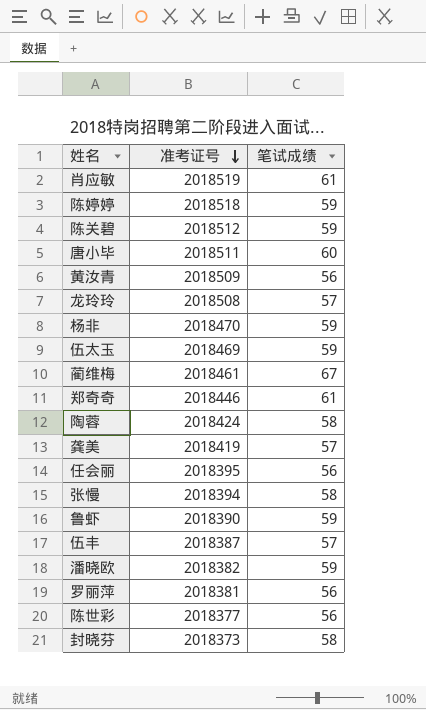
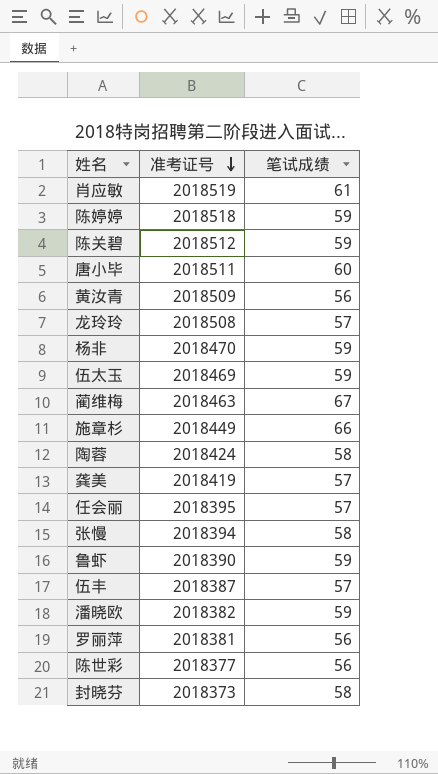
row 郑奇奇: 2018446 | 61 -> none
蔺维梅 | 准考证号: 2018461 -> 2018463
row 施章杉: none -> 2018449 | 66
任会丽 | 笔试成绩: 56 -> 57

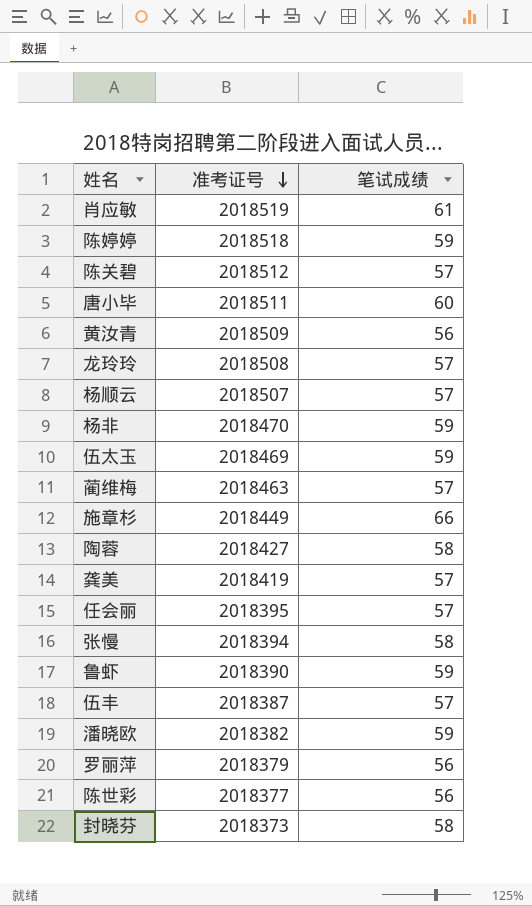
陈关碧 | 笔试成绩: 59 -> 57
row 杨顺云: none -> 2018507 | 57
蔺维梅 | 笔试成绩: 67 -> 57
陶蓉 | 准考证号: 2018424 -> 2018427
罗丽萍 | 准考证号: 2018381 -> 2018379

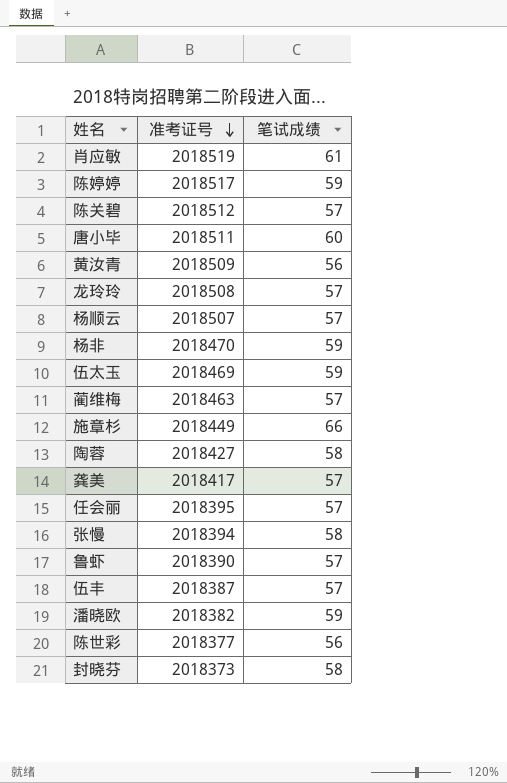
row 罗丽萍: 2018379 | 56 -> none
陈婷婷 | 准考证号: 2018518 -> 2018517
龚美 | 准考证号: 2018419 -> 2018417
鲁虾 | 笔试成绩: 59 -> 57

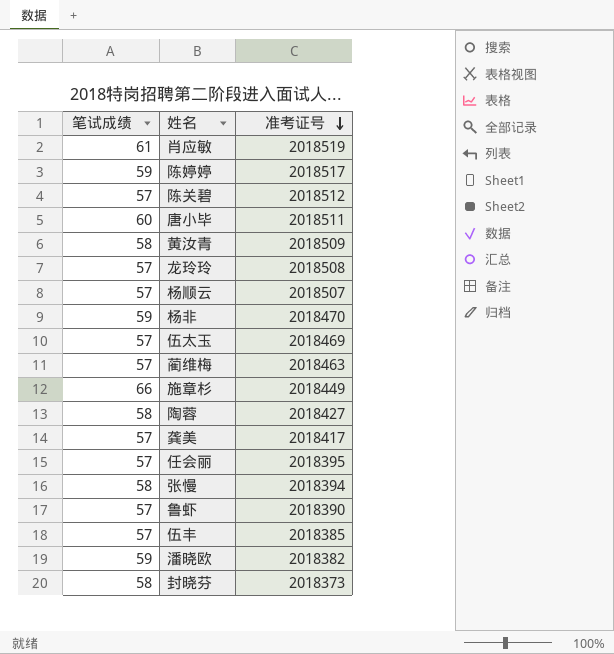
column 笔试成绩 | position: 3 -> 1
row 陈世彩: 2018377 | 56 -> none
黄汝青 | 笔试成绩: 56 -> 58
伍太玉 | 笔试成绩: 59 -> 57
伍丰 | 准考证号: 2018387 -> 2018385

